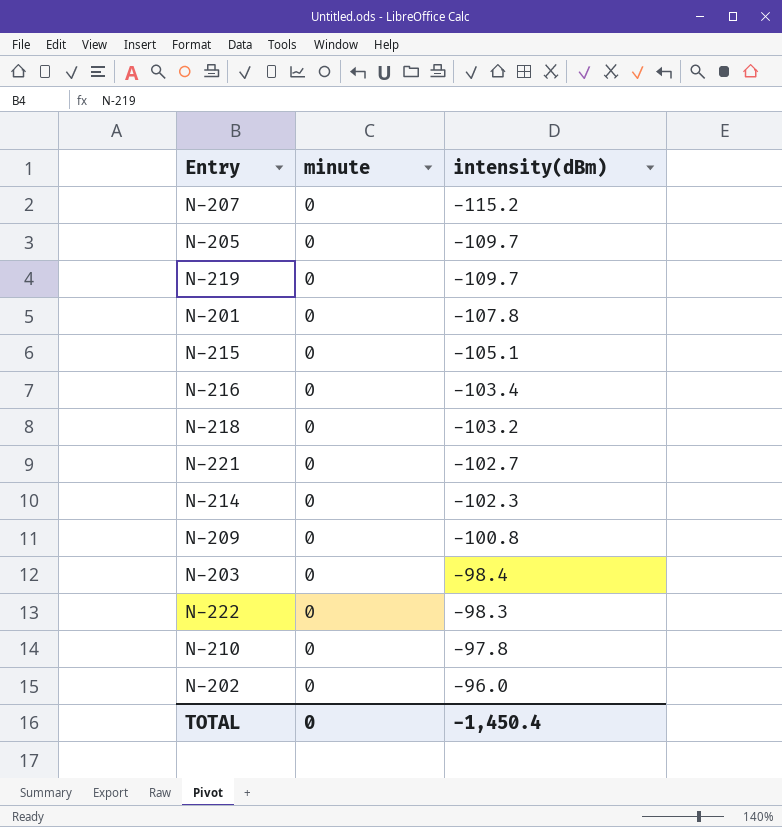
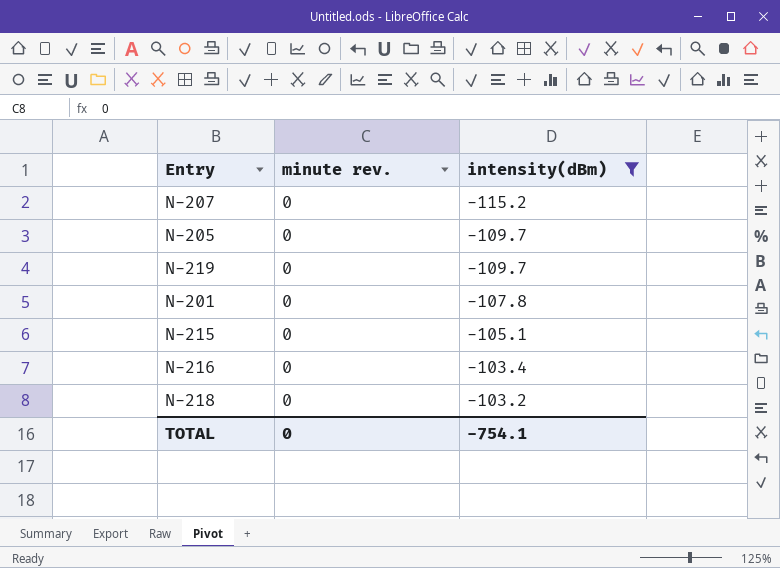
filter: none -> intensity(dBm) <= -103.2
column name: minute -> minute rev.
TOTAL | intensity(dBm): -1,450.4 -> -754.1

